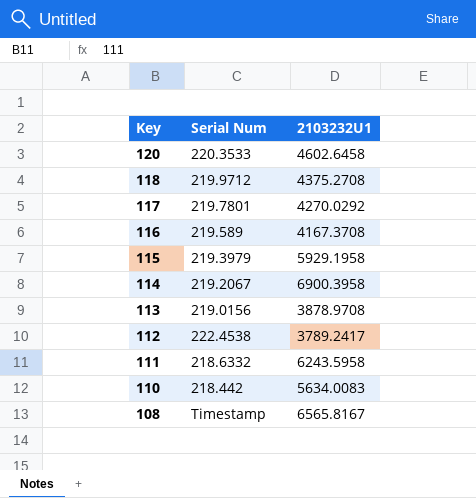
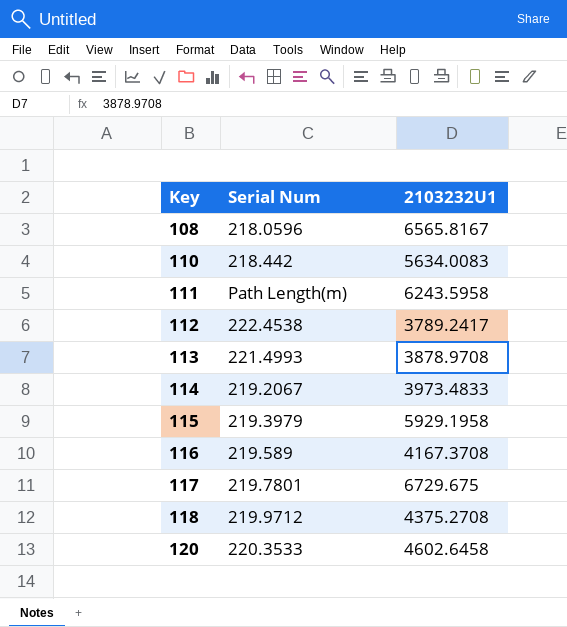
row order: Key descending -> Key ascending
108 | Serial Num: Timestamp -> 218.0596
111 | Serial Num: 218.6332 -> Path Length(m)
113 | Serial Num: 219.0156 -> 221.4993
114 | 2103232U1: 6900.3958 -> 3973.4833
117 | 2103232U1: 4270.0292 -> 6729.675

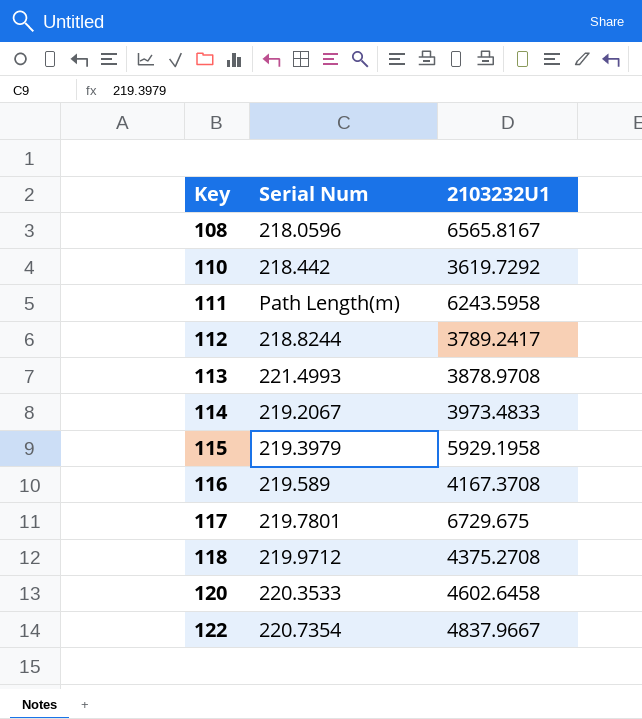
110 | 2103232U1: 5634.0083 -> 3619.7292
112 | Serial Num: 222.4538 -> 218.8244
row 122: none -> 220.7354 | 4837.9667

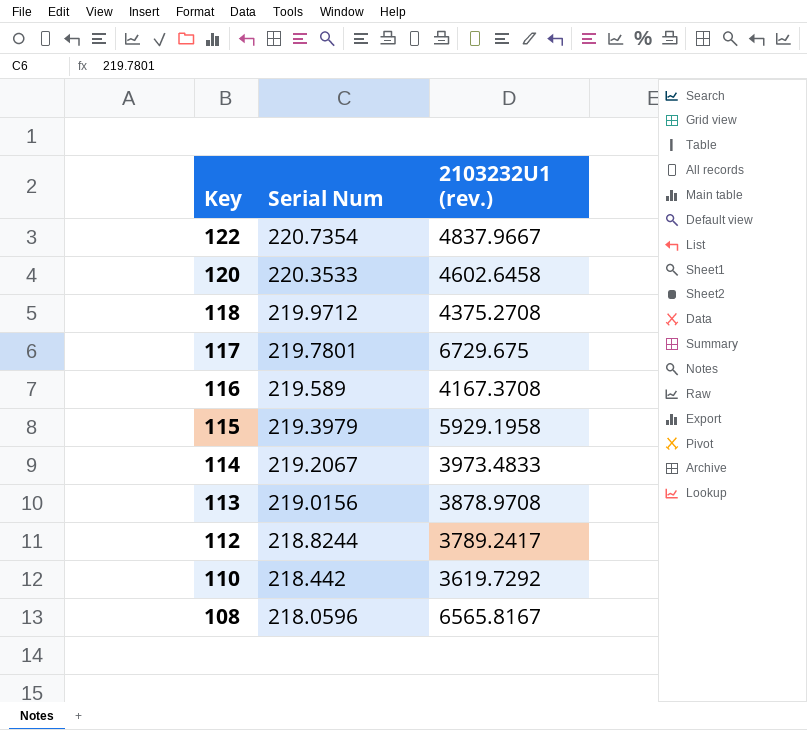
row order: Key ascending -> Key descending
column name: 2103232U1 -> 2103232U1 (rev.)
row 111: Path Length(m) | 6243.5958 -> none
113 | Serial Num: 221.4993 -> 219.0156

